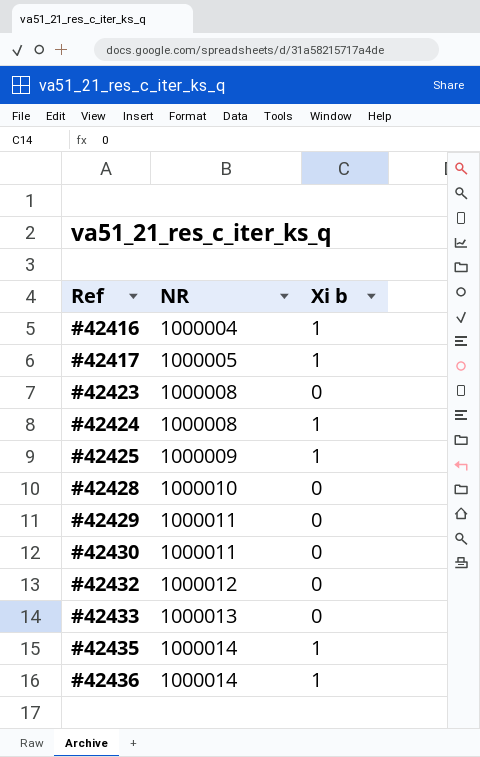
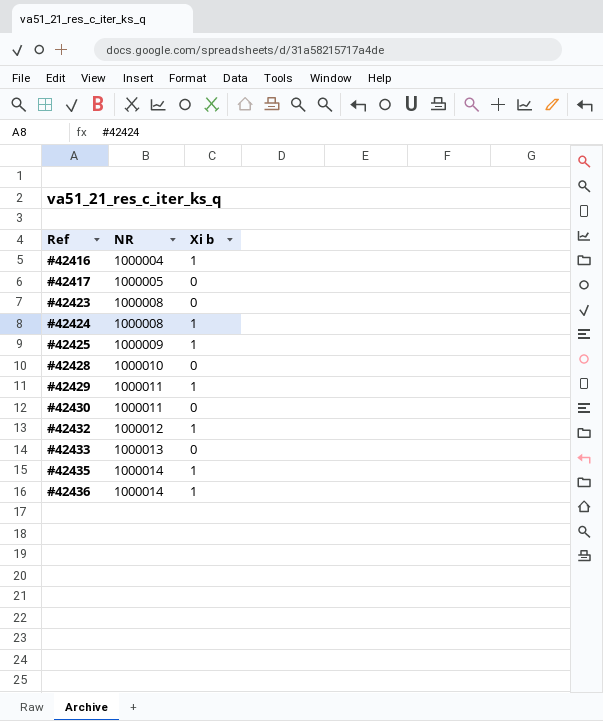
#42417 | Xi b: 1 -> 0
#42429 | Xi b: 0 -> 1
#42432 | Xi b: 0 -> 1

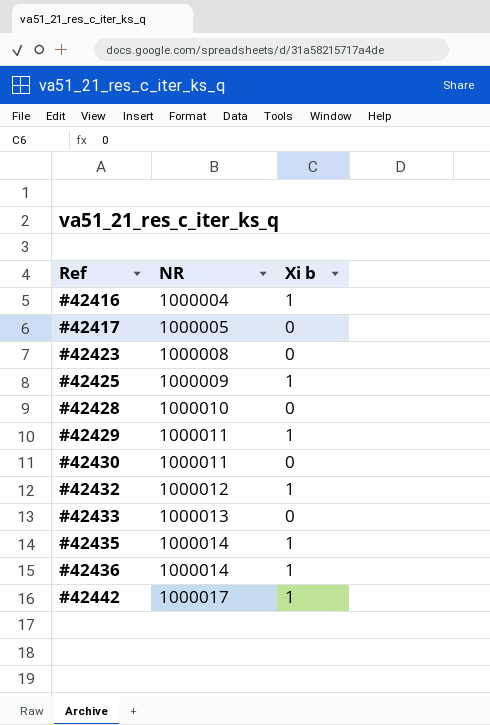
row #42424: 1000008 | 1 -> none
row #42442: none -> 1000017 | 1

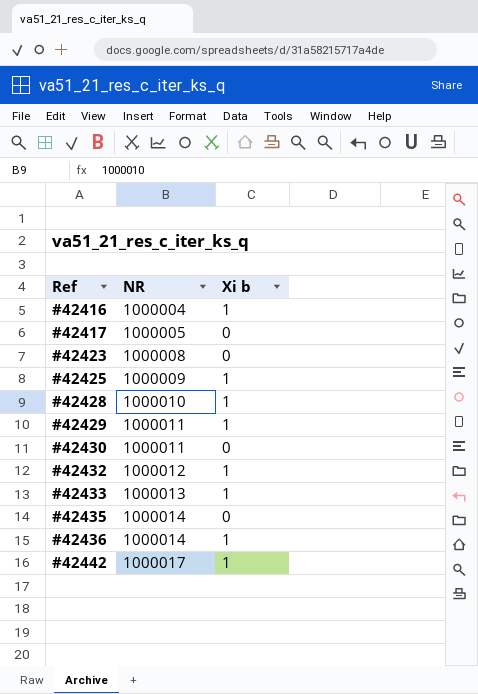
#42428 | Xi b: 0 -> 1
#42433 | Xi b: 0 -> 1
#42435 | Xi b: 1 -> 0

